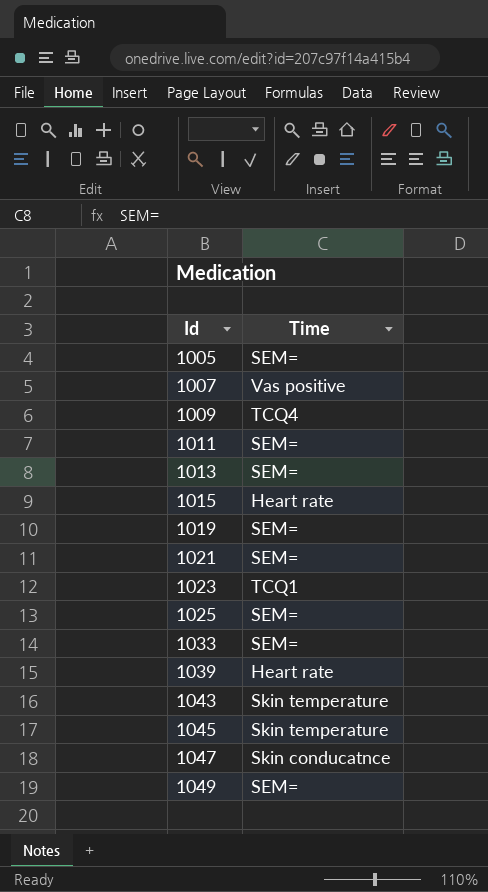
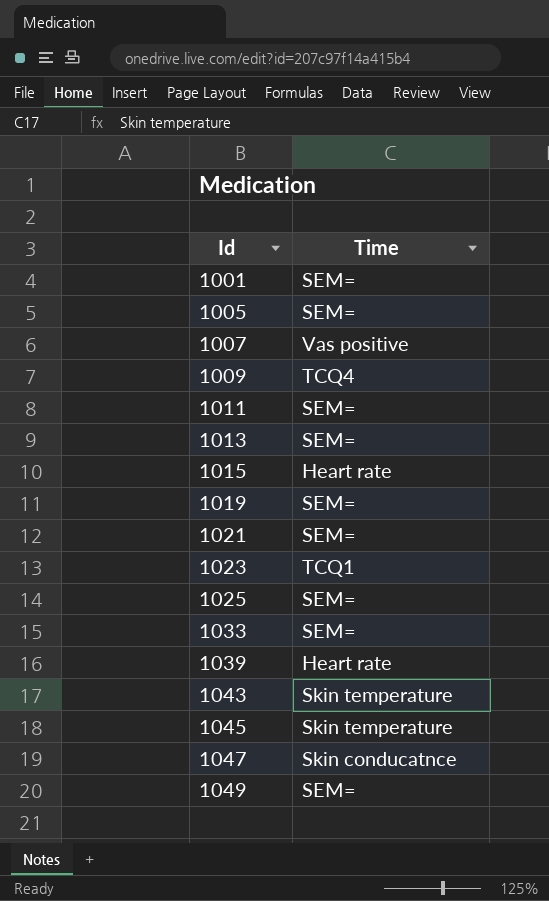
row 1001: none -> SEM=

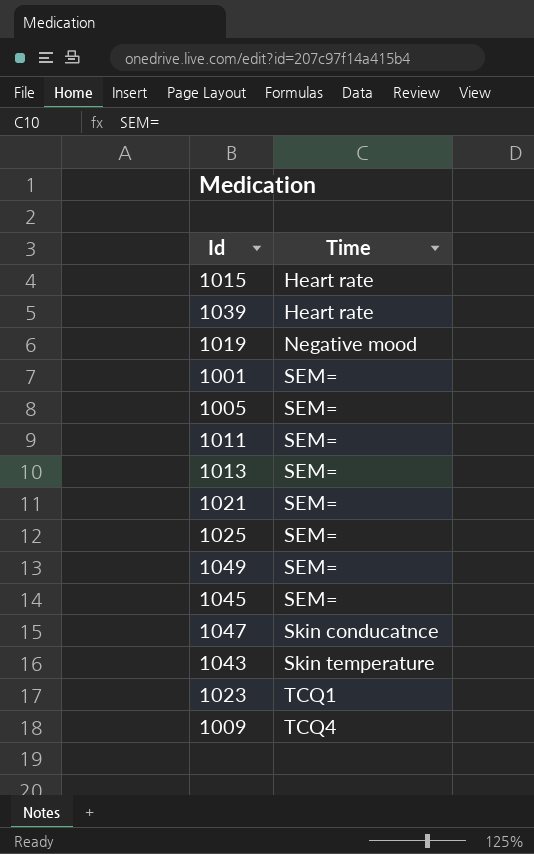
row order: Id ascending -> Time ascending
row 1007: Vas positive -> none
row 1033: SEM= -> none
1019 | Time: SEM= -> Negative mood
1045 | Time: Skin temperature -> SEM=

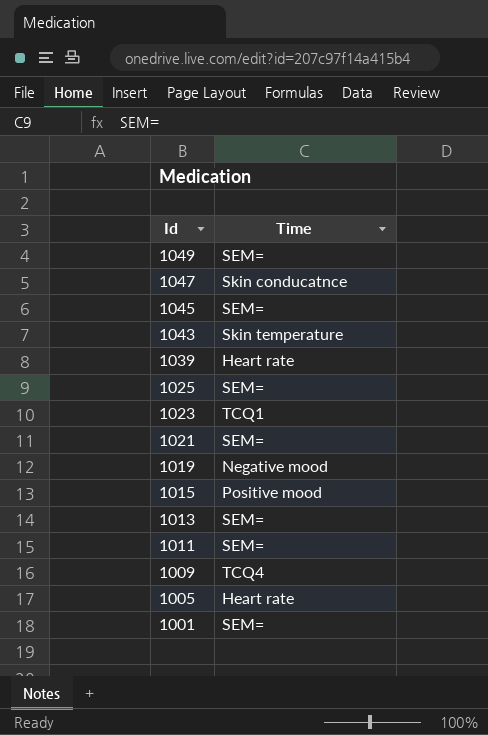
row order: Time ascending -> Id descending
1015 | Time: Heart rate -> Positive mood
1005 | Time: SEM= -> Heart rate

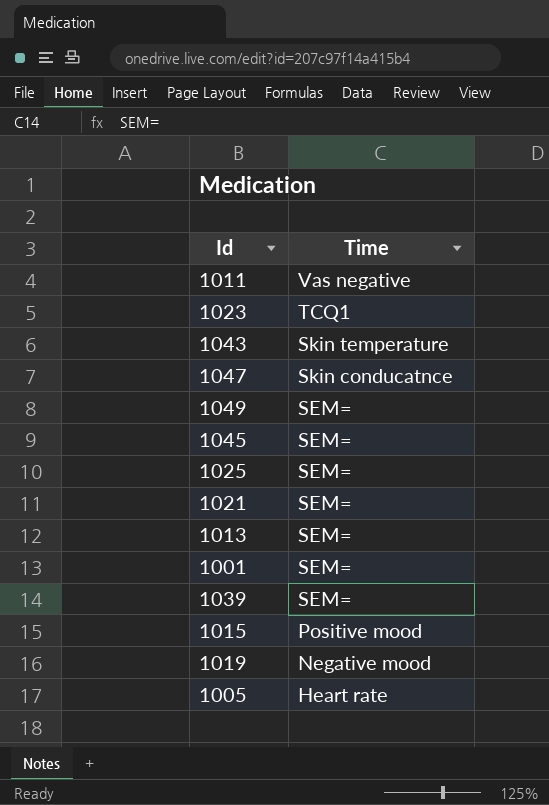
row order: Id descending -> Time descending
row 1009: TCQ4 -> none
1011 | Time: SEM= -> Vas negative
1039 | Time: Heart rate -> SEM=

